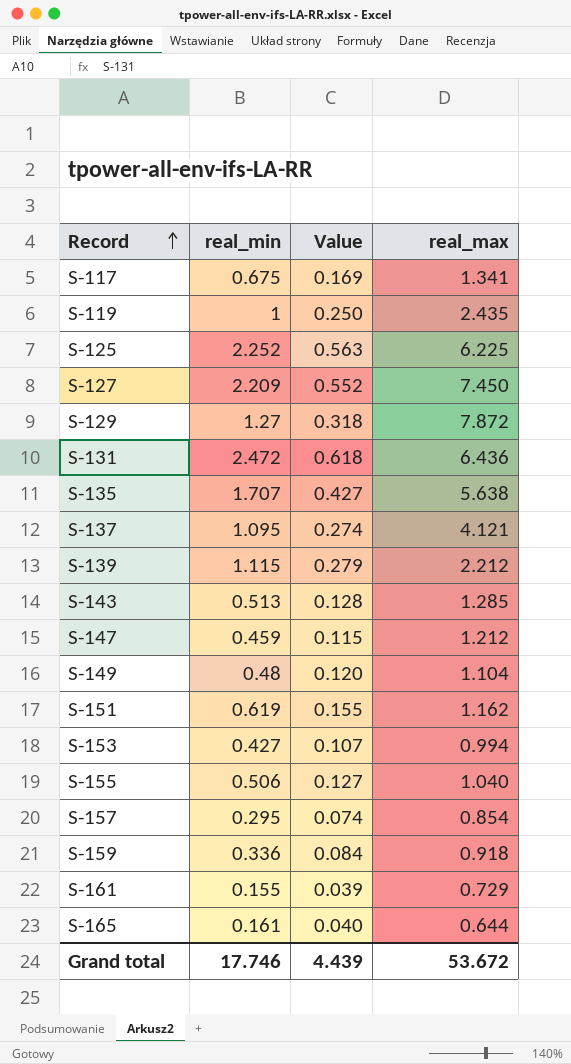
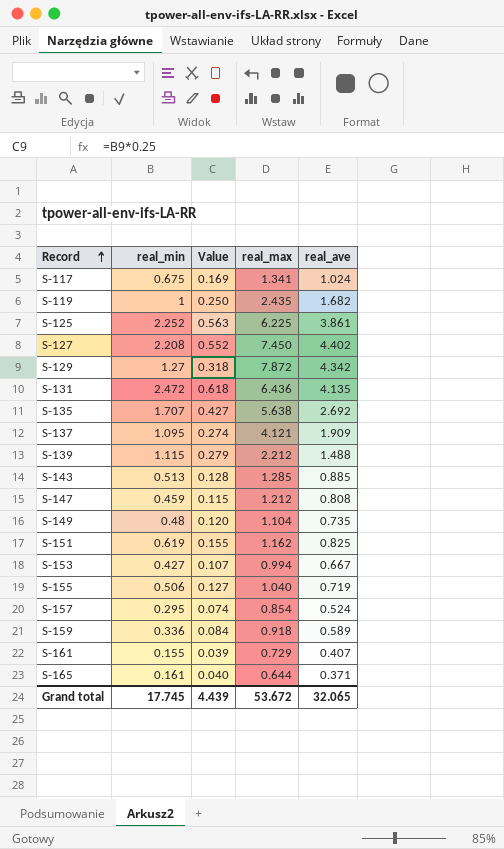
column real_ave | position: none -> 5
S-127 | real_min: 2.209 -> 2.208
Grand total | real_min: 17.746 -> 17.745

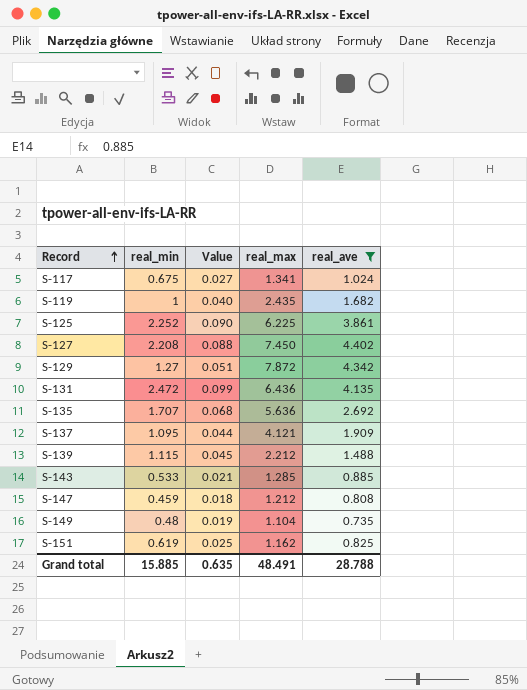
filter: none -> real_ave >= 0.735
column Value | formula: [real_min] * 0.25 -> [real_min] * 0.04
S-135 | real_max: 5.638 -> 5.636
S-143 | real_min: 0.513 -> 0.533
Grand total | real_min: 17.745 -> 15.885
Grand total | Value: 4.439 -> 0.635
Grand total | real_max: 53.672 -> 48.491
Grand total | real_ave: 32.065 -> 28.788

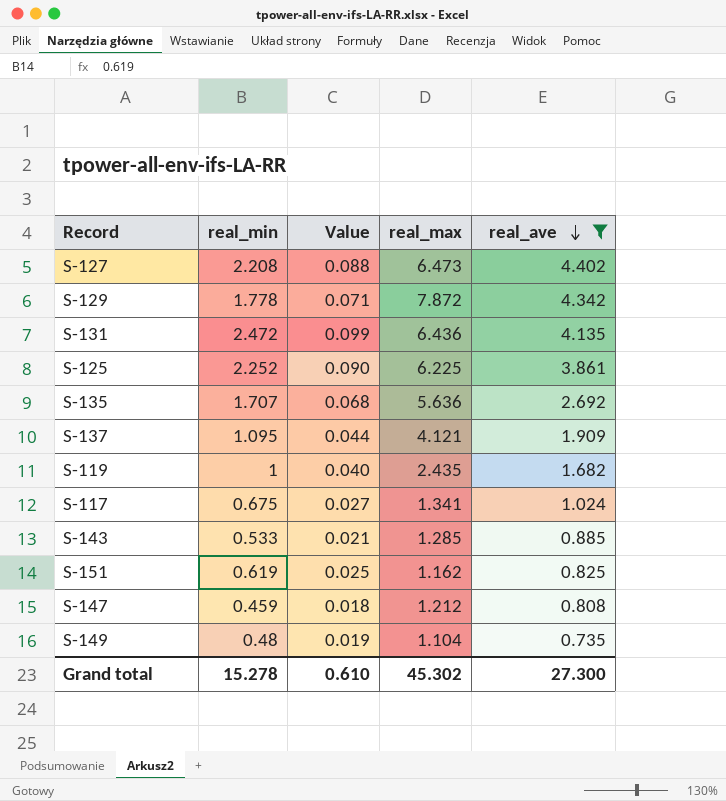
row order: Record ascending -> real_ave descending
row S-139: 1.115 | 0.045 | 2.212 | 1.488 -> none
S-127 | real_max: 7.450 -> 6.473
S-129 | real_min: 1.27 -> 1.778
S-129 | Value: 0.051 -> 0.071
Grand total | real_min: 15.885 -> 15.278
Grand total | Value: 0.635 -> 0.610
Grand total | real_max: 48.491 -> 45.302
Grand total | real_ave: 28.788 -> 27.300

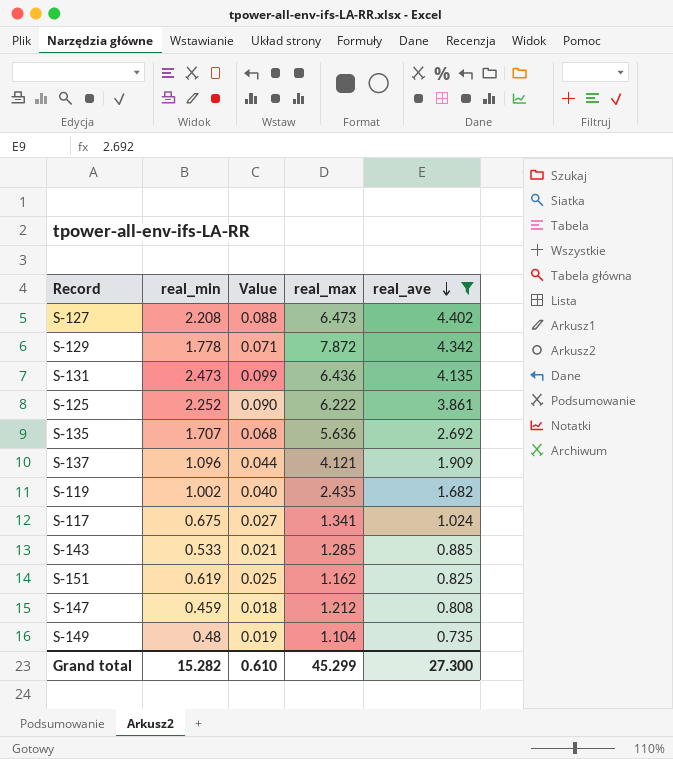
S-131 | real_min: 2.472 -> 2.473
S-125 | real_max: 6.225 -> 6.222
S-137 | real_min: 1.095 -> 1.096
S-119 | real_min: 1 -> 1.002
Grand total | real_min: 15.278 -> 15.282
Grand total | real_max: 45.302 -> 45.299

